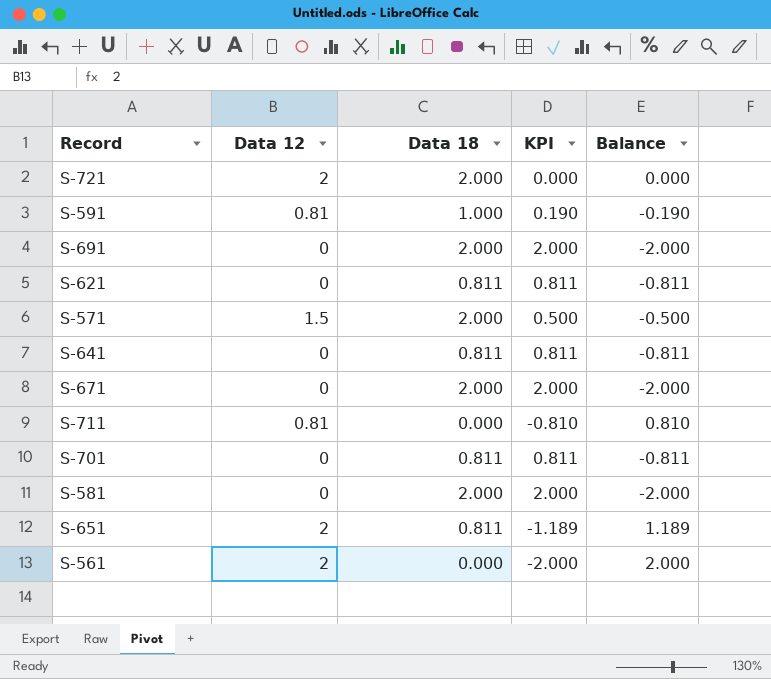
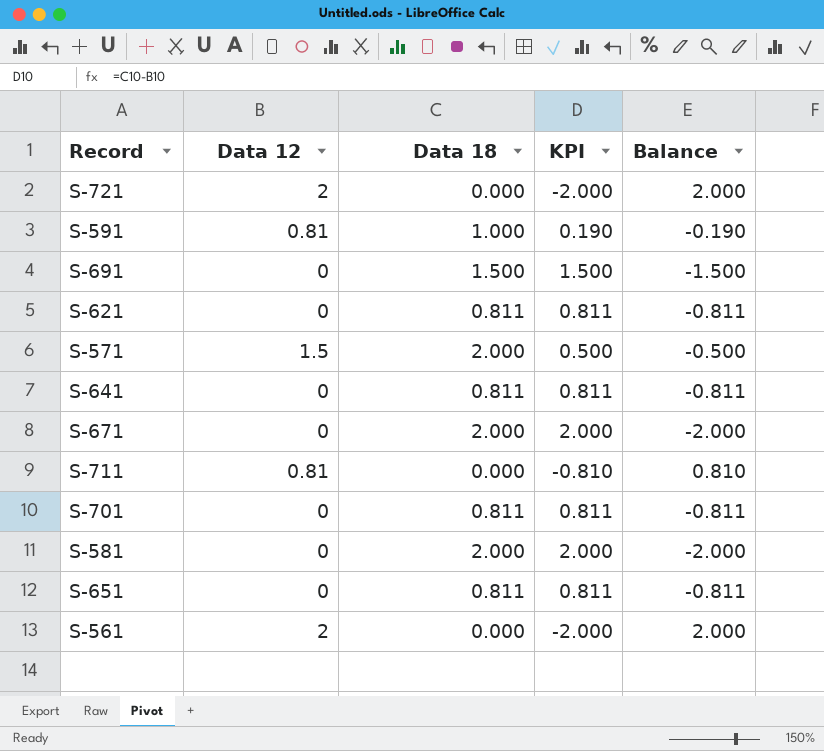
S-721 | Data 18: 2.000 -> 0.000
S-721 | KPI: 0.000 -> -2.000
S-721 | Balance: 0.000 -> 2.000
S-691 | Data 18: 2.000 -> 1.500
S-691 | KPI: 2.000 -> 1.500
S-691 | Balance: -2.000 -> -1.500
S-651 | Data 12: 2 -> 0
S-651 | KPI: -1.189 -> 0.811
S-651 | Balance: 1.189 -> -0.811

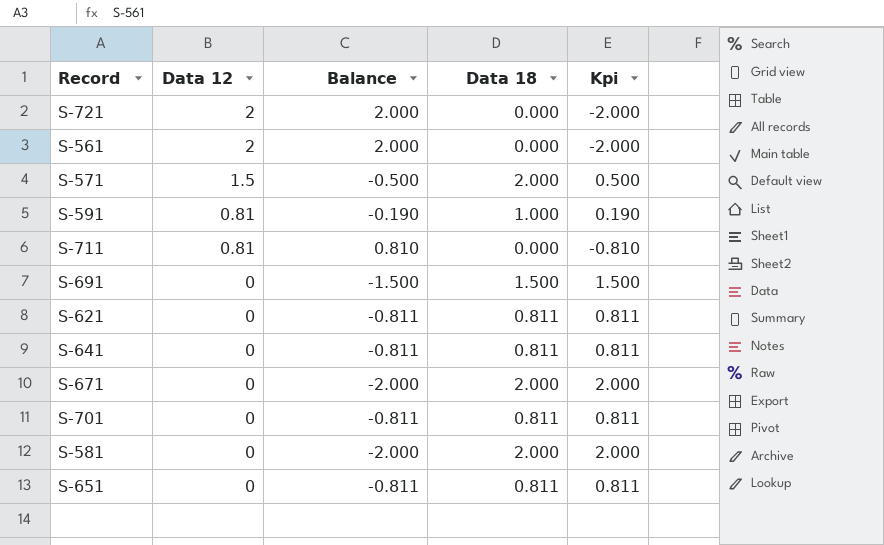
row order: none -> Data 12 descending
column Balance | position: 5 -> 3
column name: KPI -> Kpi

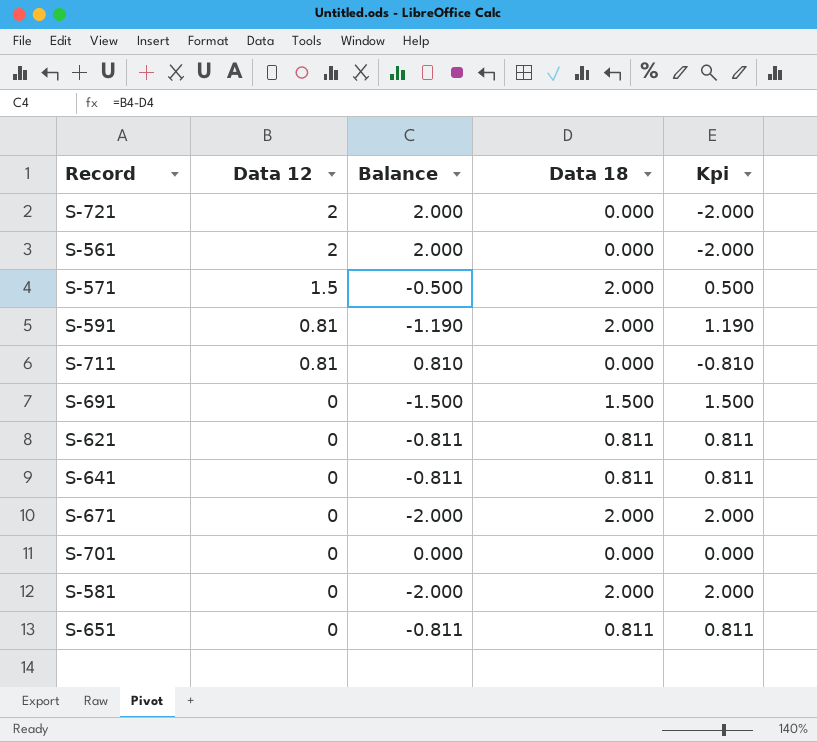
S-591 | Balance: -0.190 -> -1.190
S-591 | Data 18: 1.000 -> 2.000
S-591 | Kpi: 0.190 -> 1.190
S-701 | Balance: -0.811 -> 0.000
S-701 | Data 18: 0.811 -> 0.000
S-701 | Kpi: 0.811 -> 0.000

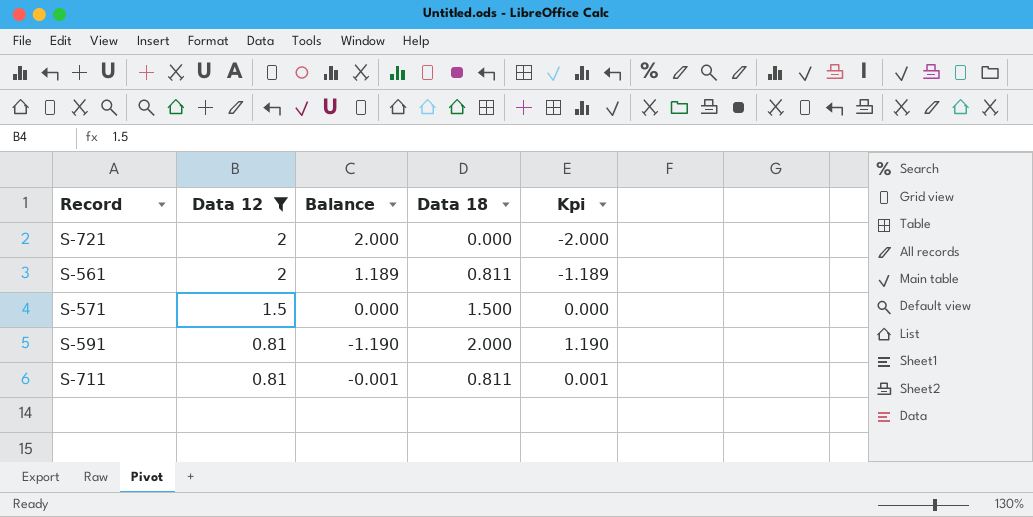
filter: none -> Data 12 != 0
S-561 | Balance: 2.000 -> 1.189
S-561 | Data 18: 0.000 -> 0.811
S-561 | Kpi: -2.000 -> -1.189
S-571 | Balance: -0.500 -> 0.000
S-571 | Data 18: 2.000 -> 1.500
S-571 | Kpi: 0.500 -> 0.000
S-711 | Balance: 0.810 -> -0.001
S-711 | Data 18: 0.000 -> 0.811
S-711 | Kpi: -0.810 -> 0.001

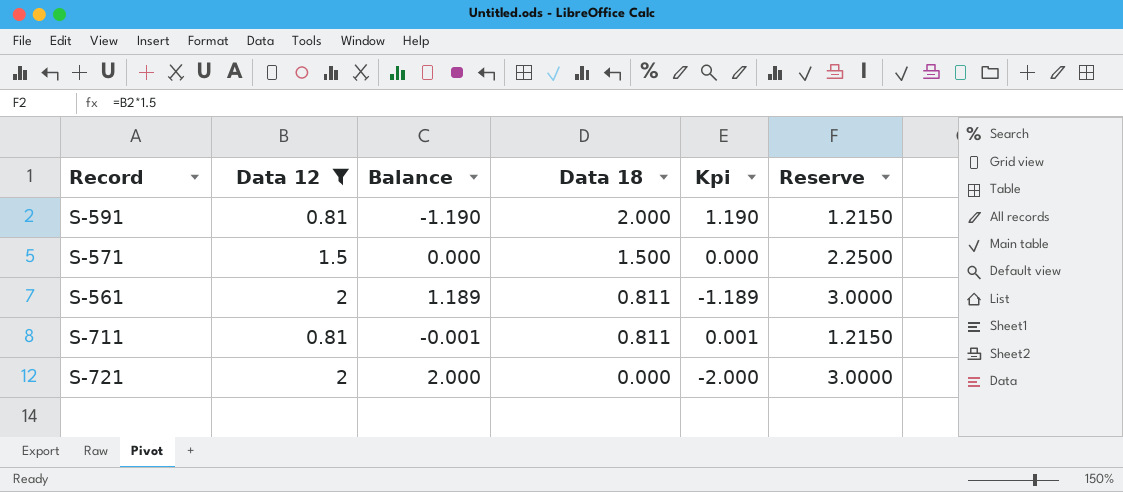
row order: Data 12 descending -> Data 18 descending
column Reserve | formula: none -> [Data 12] * 1.5

